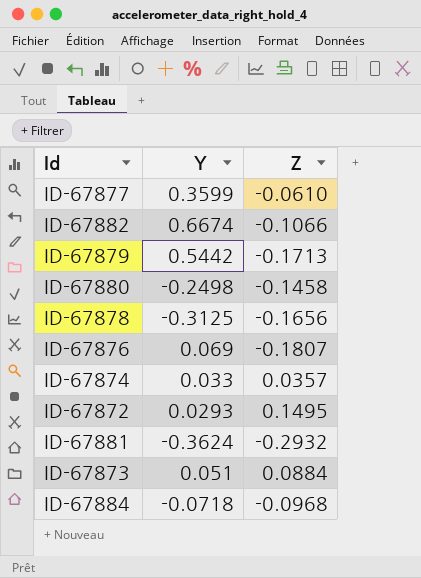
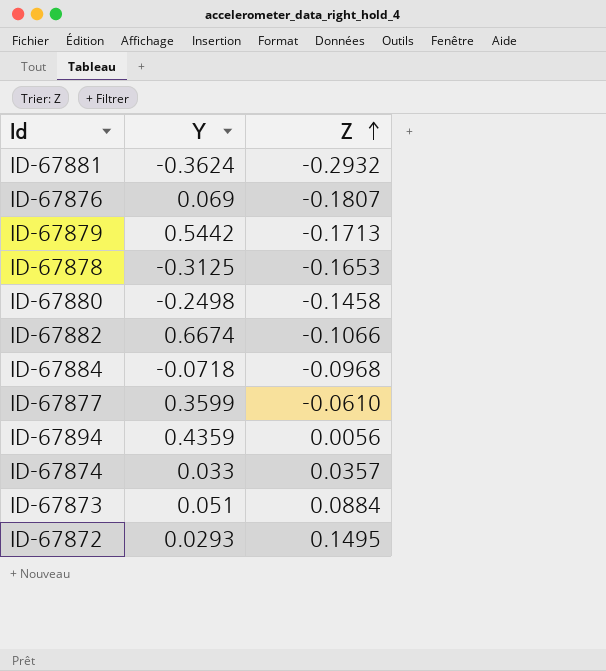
row order: none -> Z ascending
ID-67878 | Z: -0.1656 -> -0.1653
row ID-67894: none -> 0.4359 | 0.0056

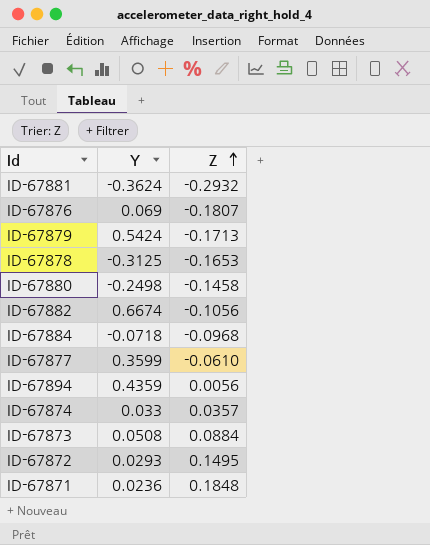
ID-67879 | Y: 0.5442 -> 0.5424
ID-67882 | Z: -0.1066 -> -0.1056
ID-67873 | Y: 0.051 -> 0.0508
row ID-67871: none -> 0.0236 | 0.1848

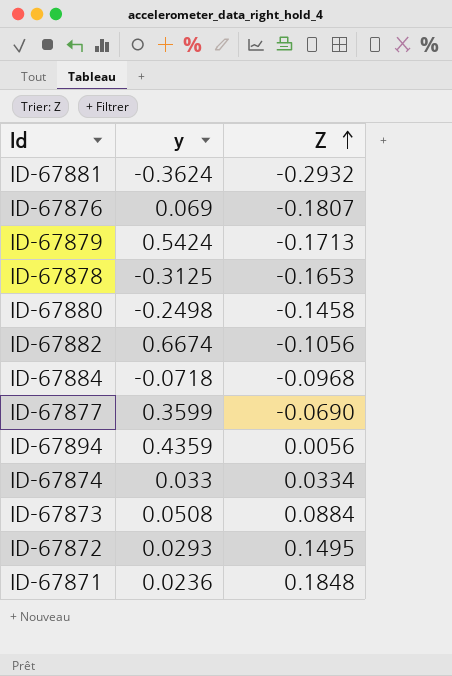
column name: Y -> y
ID-67877 | Z: -0.0610 -> -0.0690
ID-67874 | Z: 0.0357 -> 0.0334

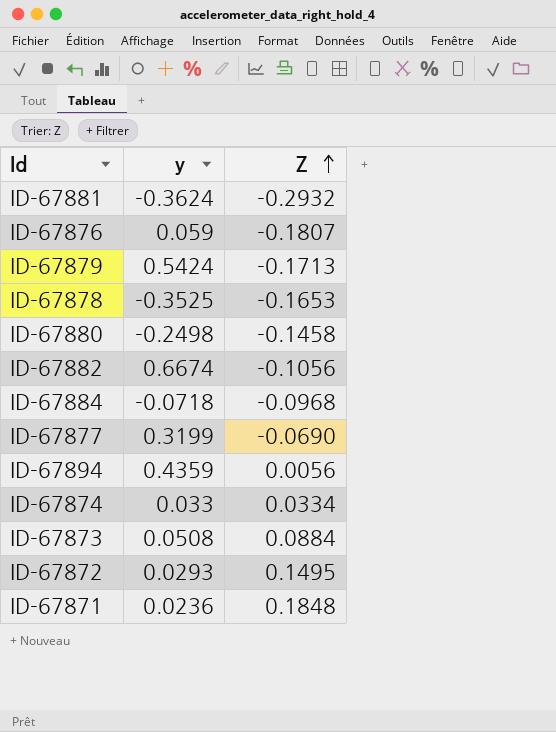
ID-67876 | y: 0.069 -> 0.059
ID-67878 | y: -0.3125 -> -0.3525
ID-67877 | y: 0.3599 -> 0.3199

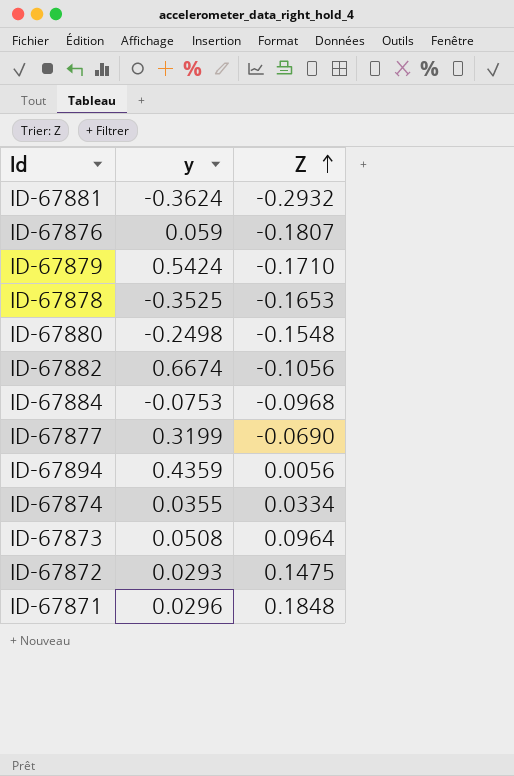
ID-67879 | Z: -0.1713 -> -0.1710
ID-67880 | Z: -0.1458 -> -0.1548
ID-67884 | y: -0.0718 -> -0.0753
ID-67874 | y: 0.033 -> 0.0355
ID-67873 | Z: 0.0884 -> 0.0964
ID-67872 | Z: 0.1495 -> 0.1475
ID-67871 | y: 0.0236 -> 0.0296

